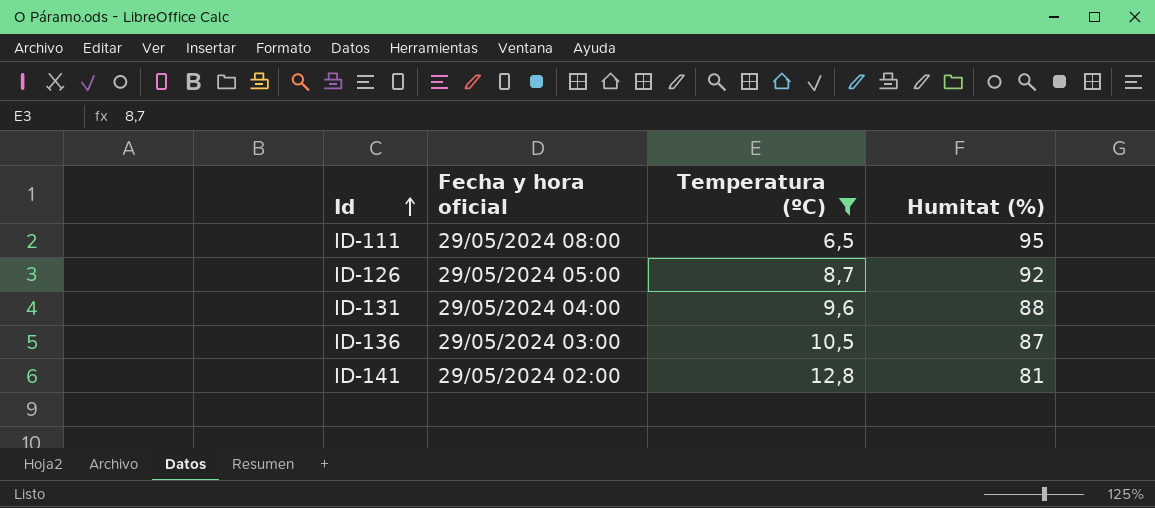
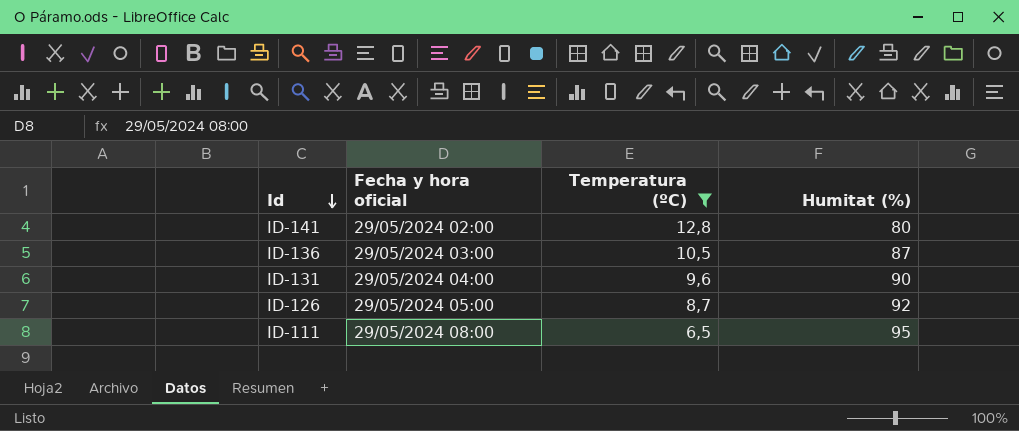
row order: Id ascending -> Id descending
ID-141 | Humitat (%): 81 -> 80
ID-131 | Humitat (%): 88 -> 90

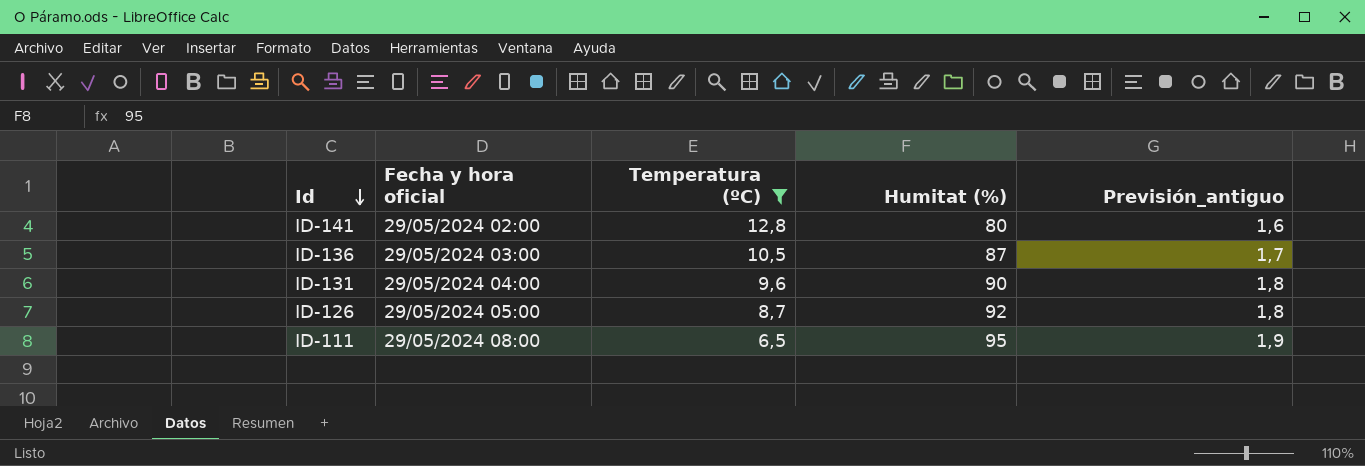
column Previsión_antiguo | formula: none -> [Humitat (%)] * 0,02

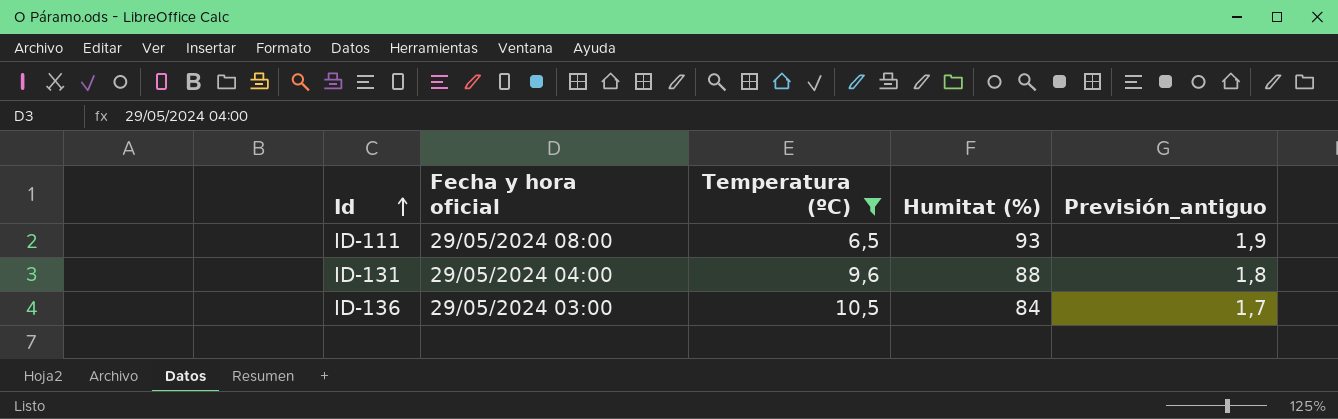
row order: Id descending -> Id ascending
row ID-141: 29/05/2024 02:00 | 12,8 | 80 | 1,6 -> none
row ID-126: 29/05/2024 05:00 | 8,7 | 92 | 1,8 -> none
ID-111 | Humitat (%): 95 -> 93
ID-131 | Humitat (%): 90 -> 88
ID-136 | Humitat (%): 87 -> 84

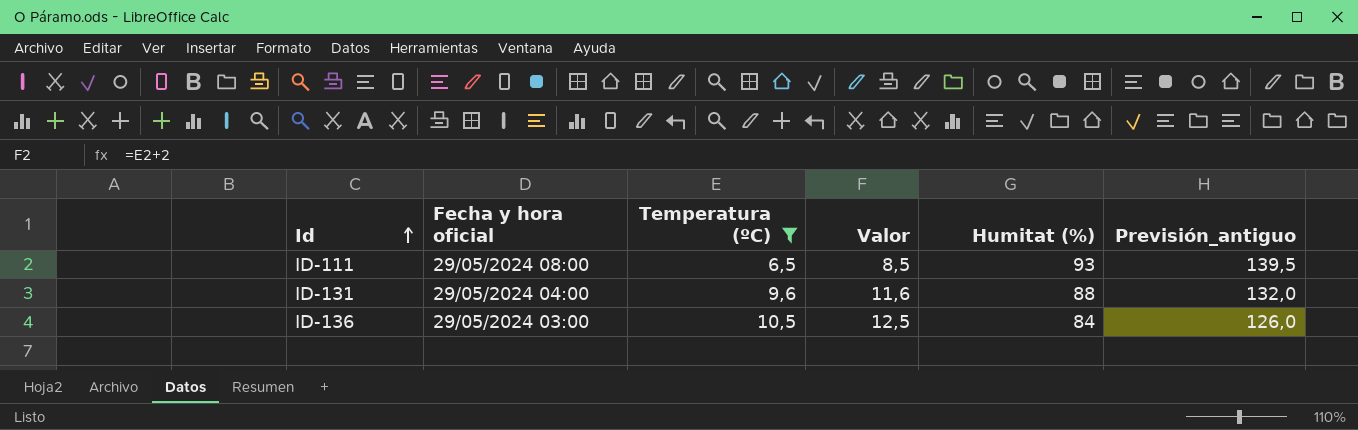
column Valor | formula: none -> [Temperatura (ºC)] + 2
column Previsión_antiguo | formula: [Humitat (%)] * 0,02 -> [Humitat (%)] * 1,5

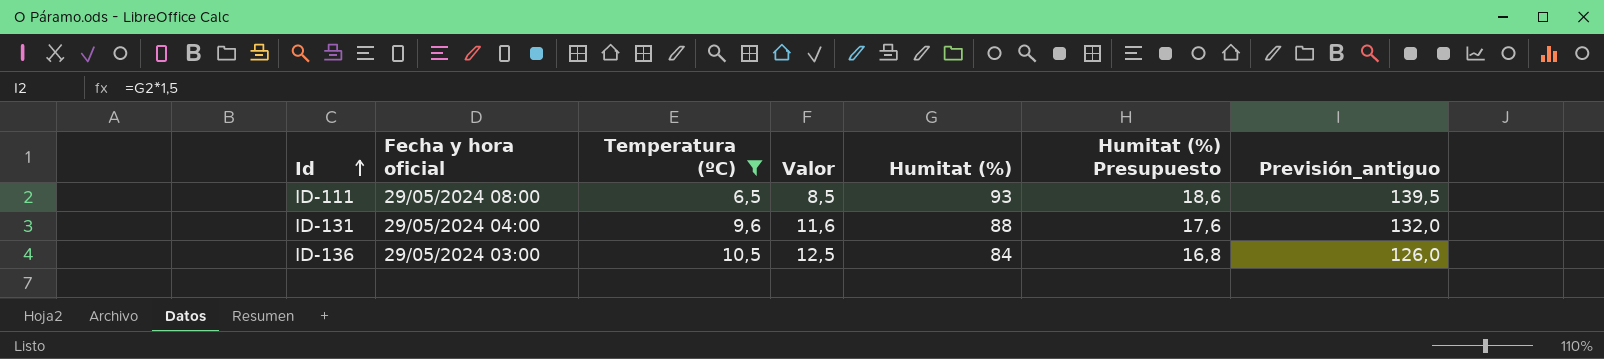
column Humitat (%) Presupuesto | formula: none -> [Humitat (%)] * 0,2

